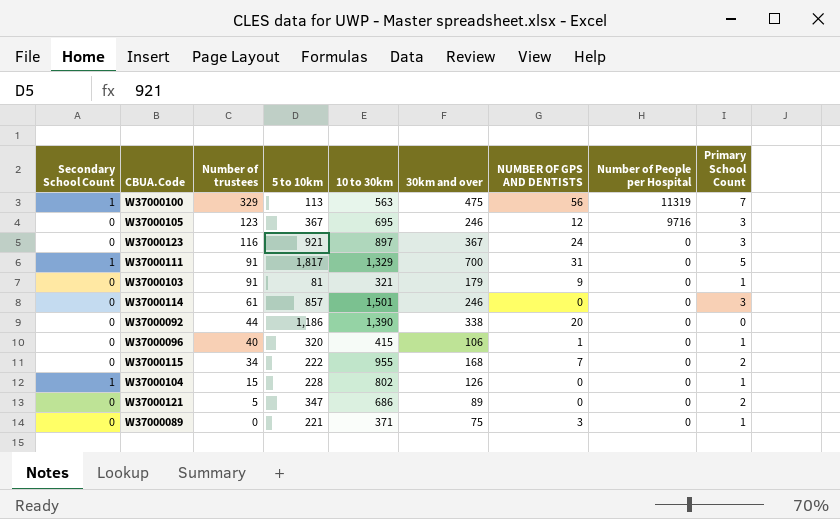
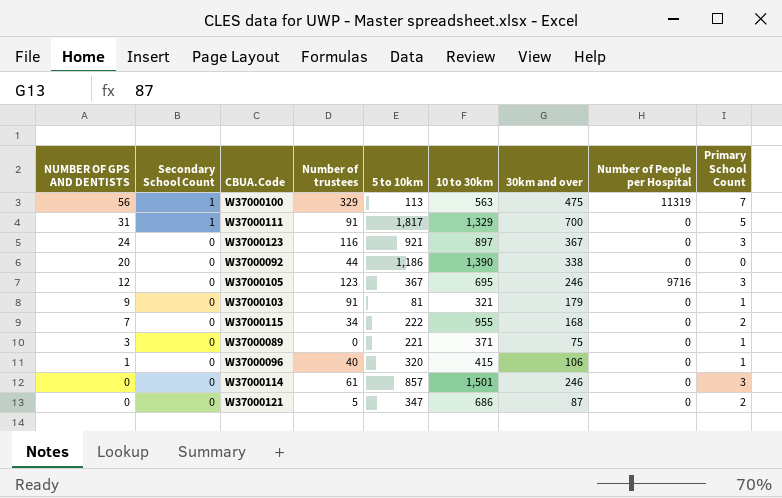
row order: Number of trustees descending -> NUMBER OF GPS AND DENTISTS descending
column NUMBER OF GPS AND DENTISTS | position: 7 -> 1
row W37000104: 1 | 15 | 228 | 802 | 126 | 0 | 0 | 1 -> none
W37000121 | 30km and over: 89 -> 87

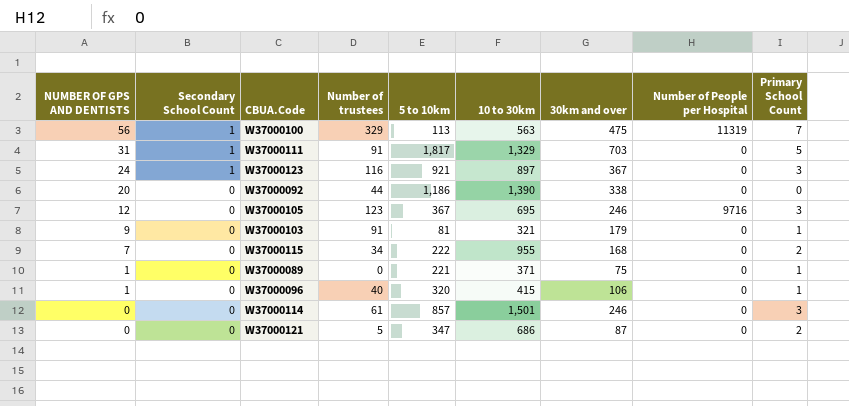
W37000111 | 30km and over: 700 -> 703
W37000123 | Secondary School Count: 0 -> 1
W37000089 | NUMBER OF GPS AND DENTISTS: 3 -> 1

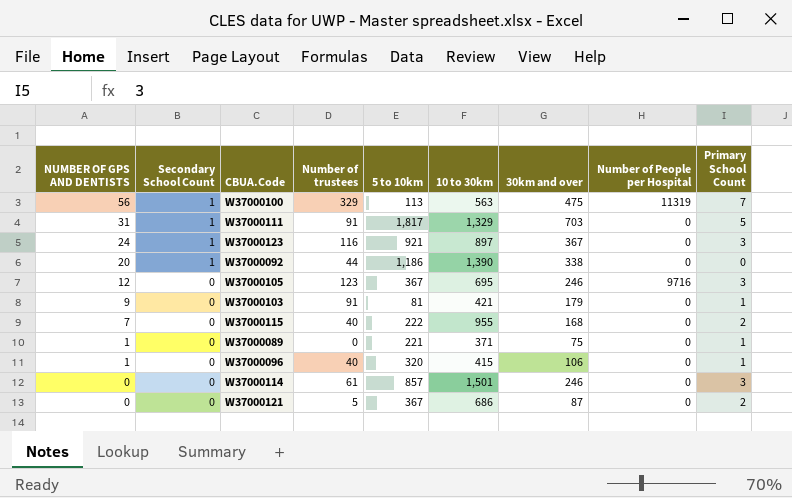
W37000092 | Secondary School Count: 0 -> 1
W37000103 | 10 to 30km: 321 -> 421
W37000115 | Number of trustees: 34 -> 40
W37000121 | 5 to 10km: 347 -> 367

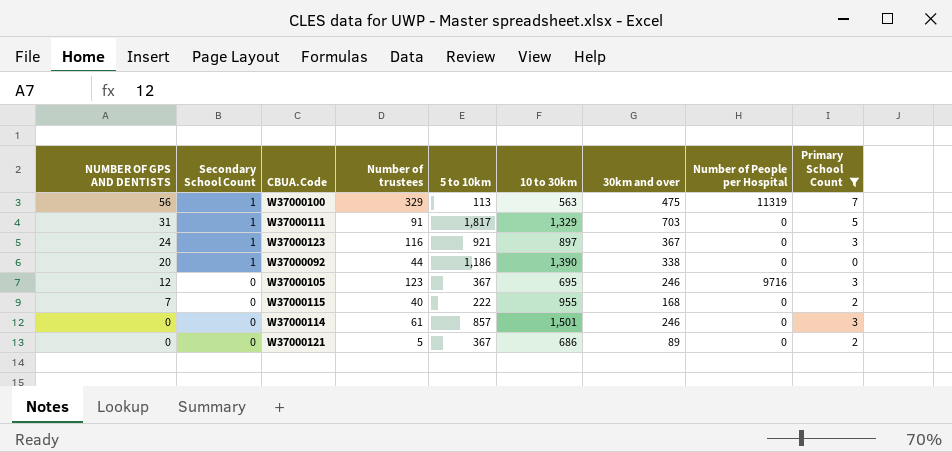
filter: none -> Primary School Count != 1
W37000121 | 30km and over: 87 -> 89

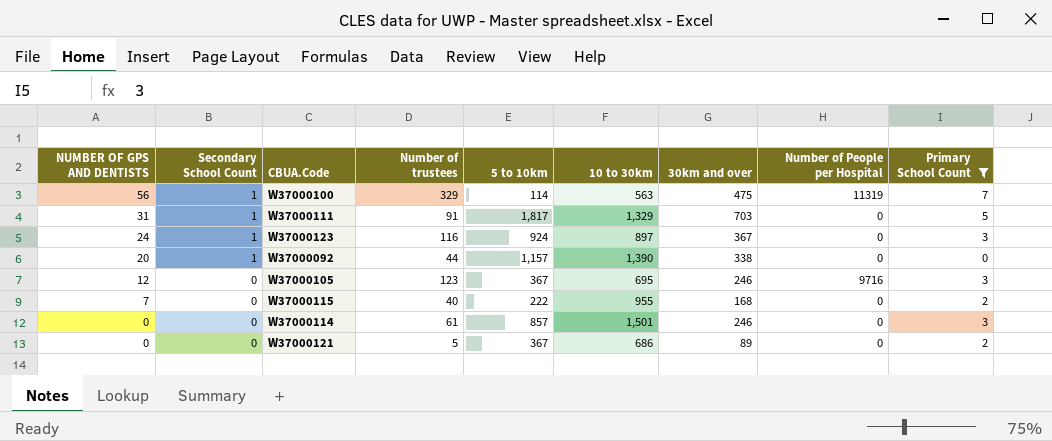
W37000100 | 5 to 10km: 113 -> 114
W37000123 | 5 to 10km: 921 -> 924
W37000092 | 5 to 10km: 1,186 -> 1,157

